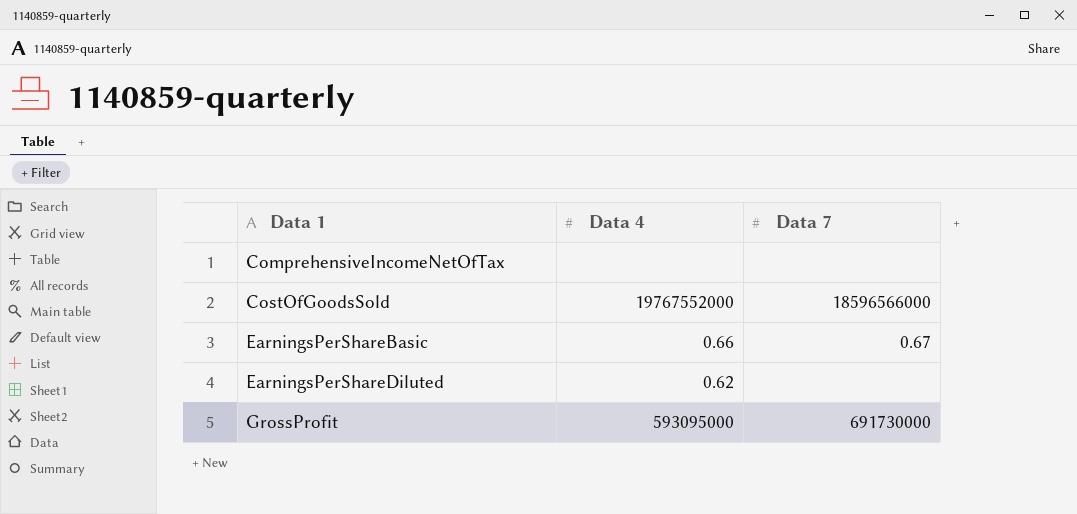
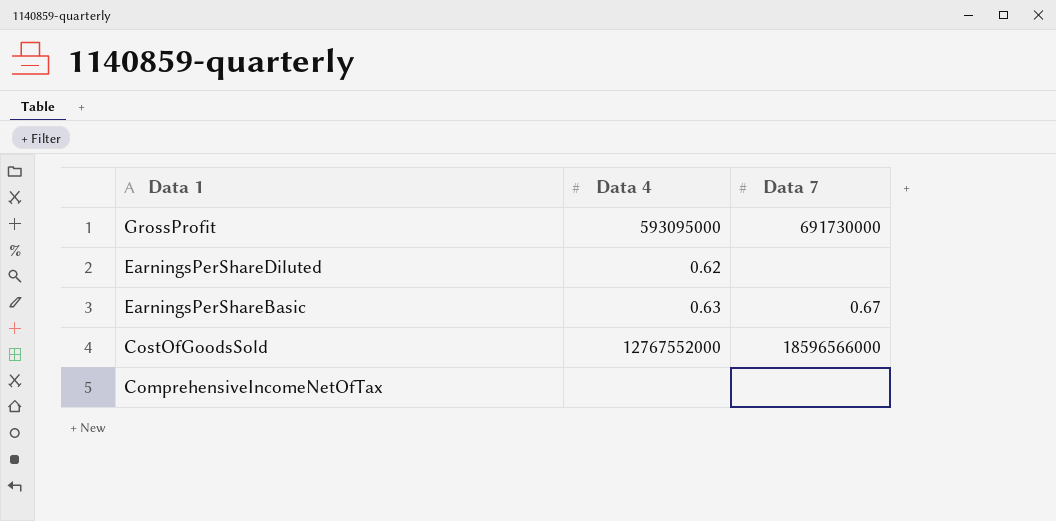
row order: Data 1 ascending -> Data 1 descending
EarningsPerShareBasic | Data 4: 0.66 -> 0.63
CostOfGoodsSold | Data 4: 19767552000 -> 12767552000

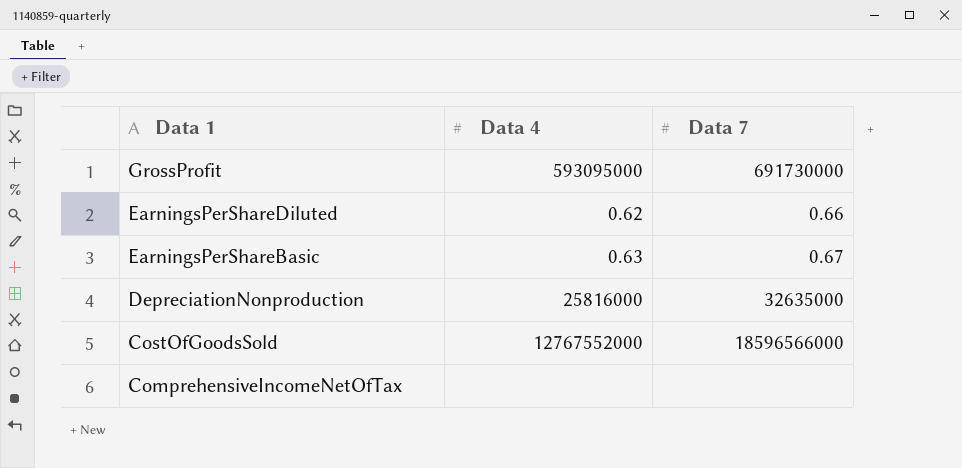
EarningsPerShareDiluted | Data 7: none -> 0.66
row DepreciationNonproduction: none -> 25816000 | 32635000

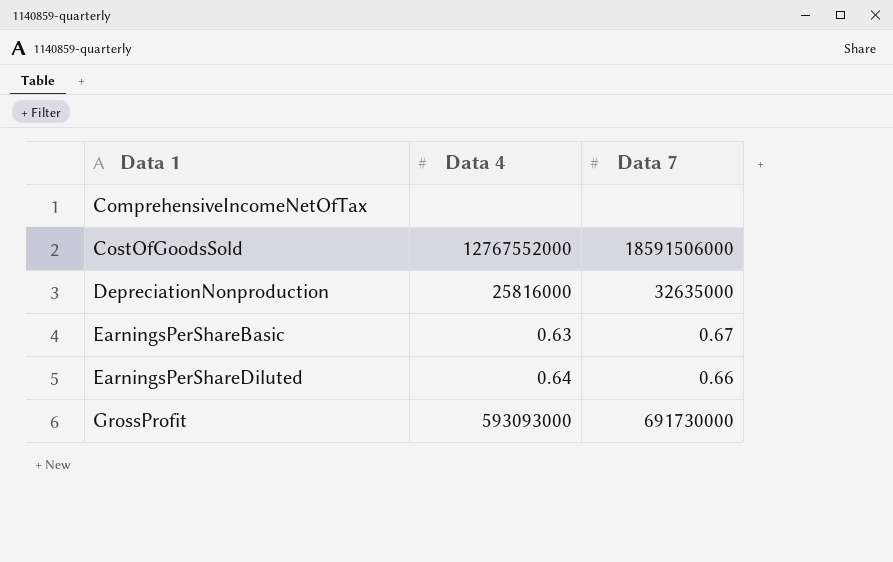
row order: Data 1 descending -> Data 1 ascending
CostOfGoodsSold | Data 7: 18596566000 -> 18591506000
EarningsPerShareDiluted | Data 4: 0.62 -> 0.64
GrossProfit | Data 4: 593095000 -> 593093000

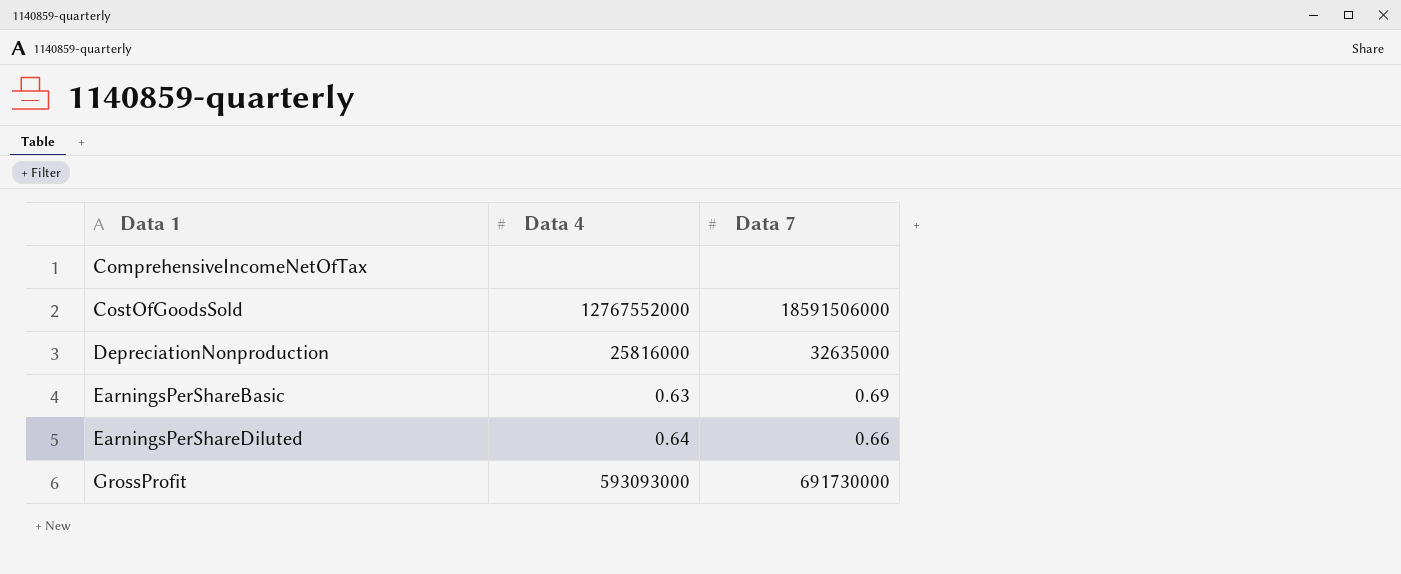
EarningsPerShareBasic | Data 7: 0.67 -> 0.69

